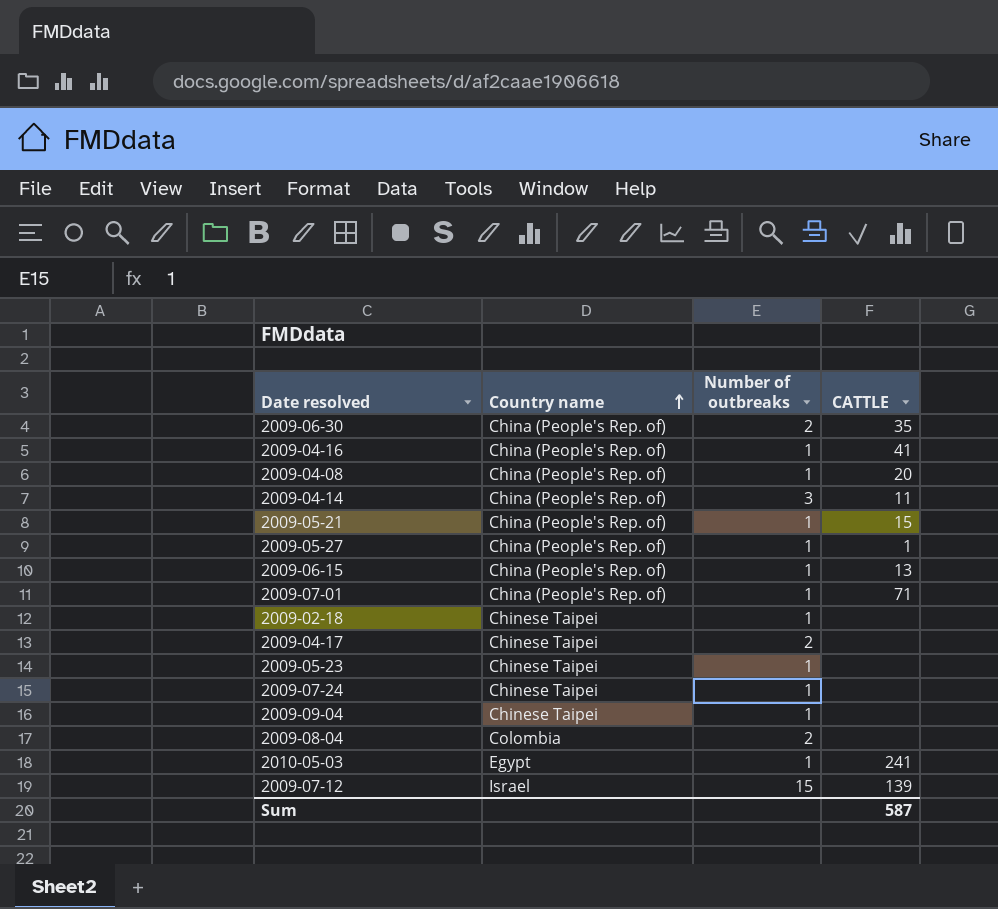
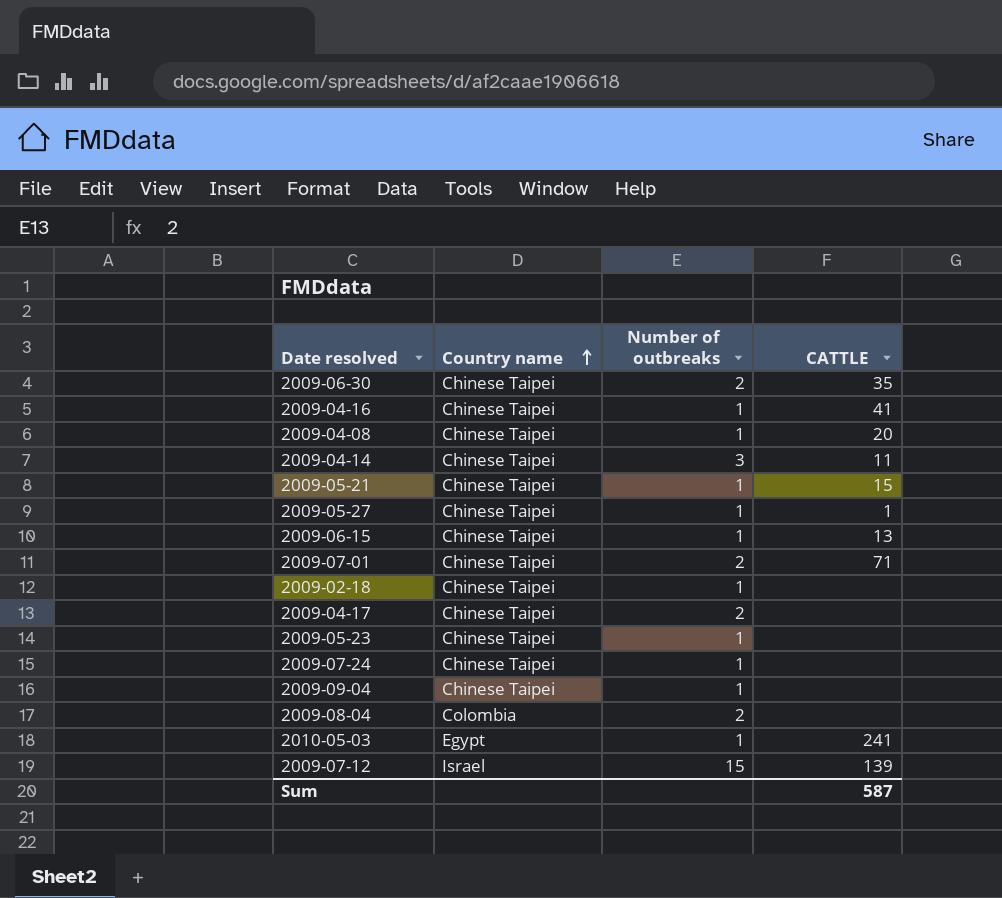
2009-06-30 | Country name: China (People's Rep. of) -> Chinese Taipei
2009-04-16 | Country name: China (People's Rep. of) -> Chinese Taipei
2009-04-08 | Country name: China (People's Rep. of) -> Chinese Taipei
2009-04-14 | Country name: China (People's Rep. of) -> Chinese Taipei
2009-05-21 | Country name: China (People's Rep. of) -> Chinese Taipei
2009-05-27 | Country name: China (People's Rep. of) -> Chinese Taipei
2009-06-15 | Country name: China (People's Rep. of) -> Chinese Taipei
2009-07-01 | Country name: China (People's Rep. of) -> Chinese Taipei
2009-07-01 | Number of outbreaks: 1 -> 2

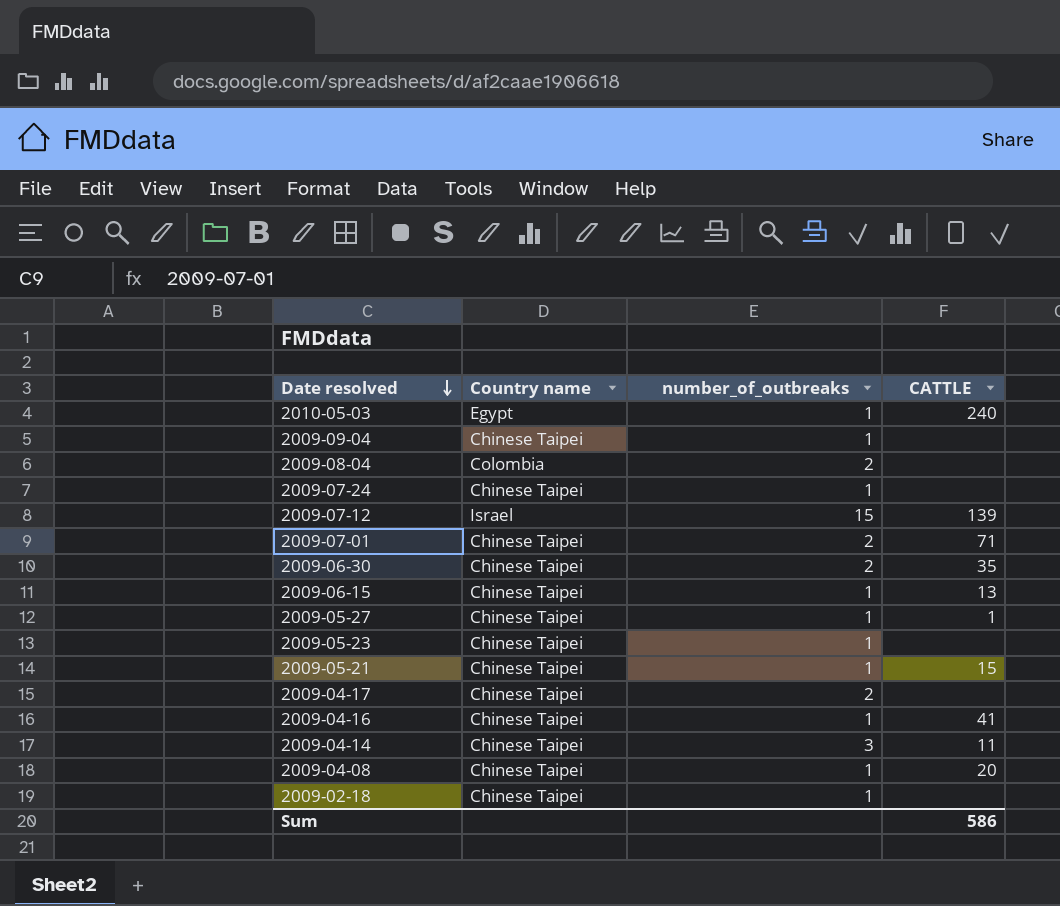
row order: Country name ascending -> Date resolved descending
column name: Number of outbreaks -> number_of_outbreaks
2010-05-03 | CATTLE: 241 -> 240
Sum | CATTLE: 587 -> 586

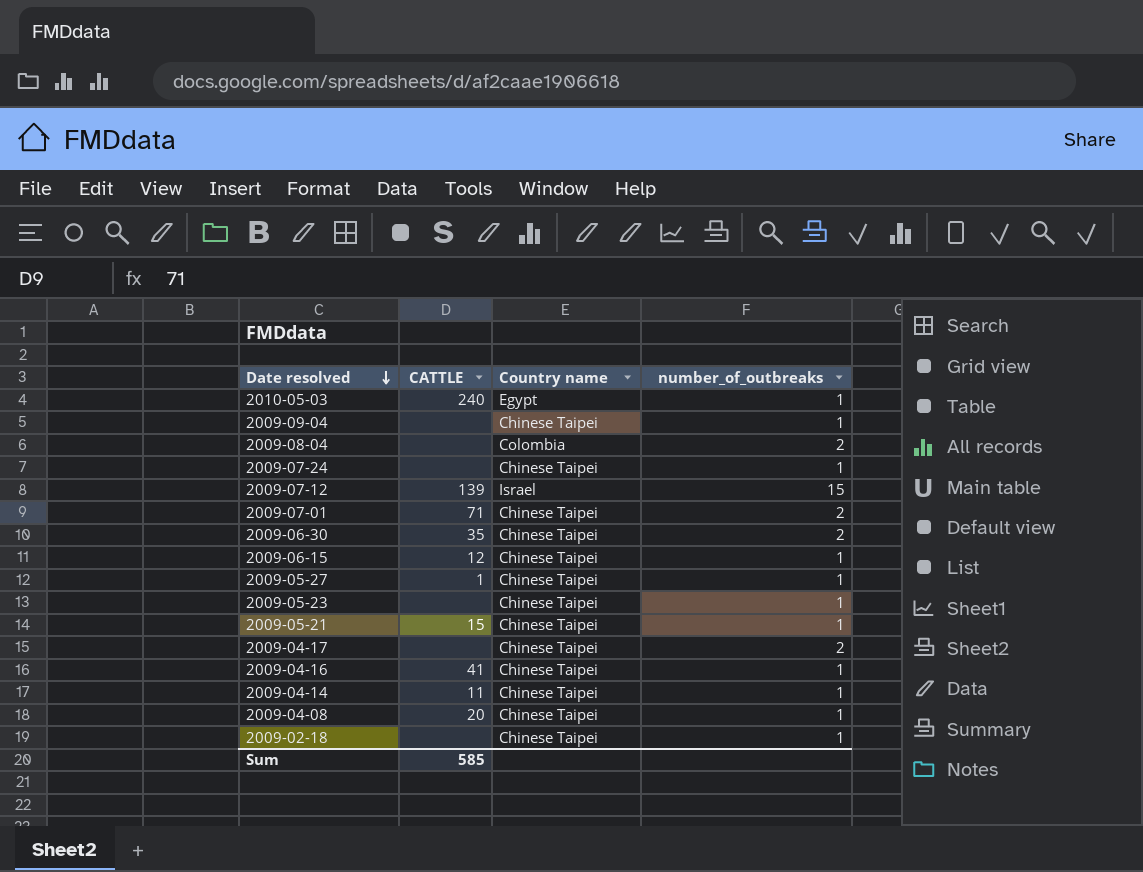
column CATTLE | position: 4 -> 2
2009-06-15 | CATTLE: 13 -> 12
2009-04-14 | number_of_outbreaks: 3 -> 1
Sum | CATTLE: 586 -> 585

